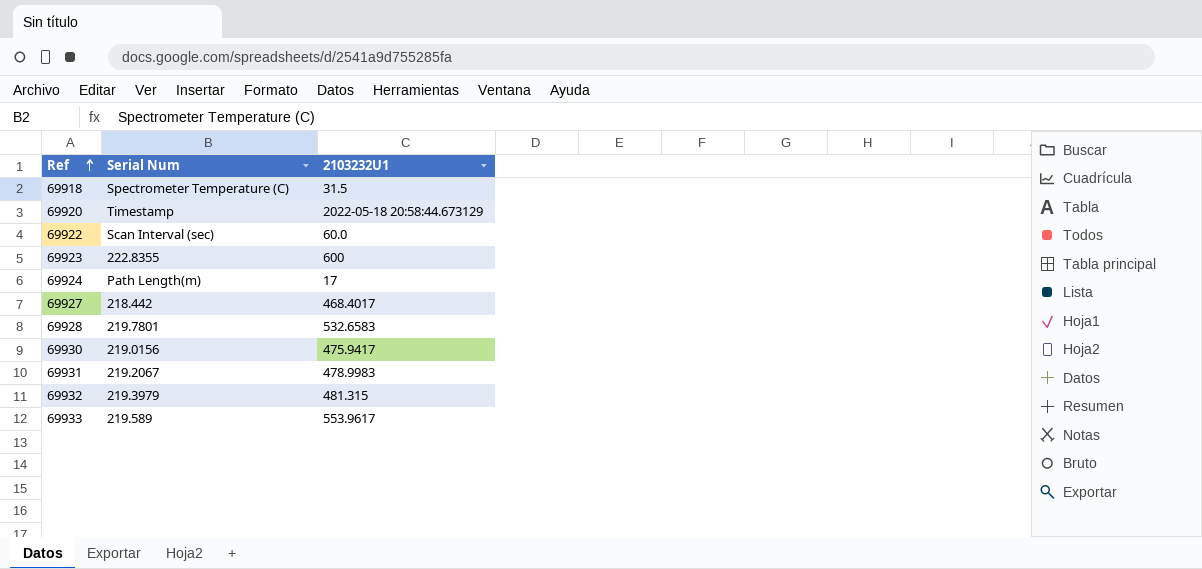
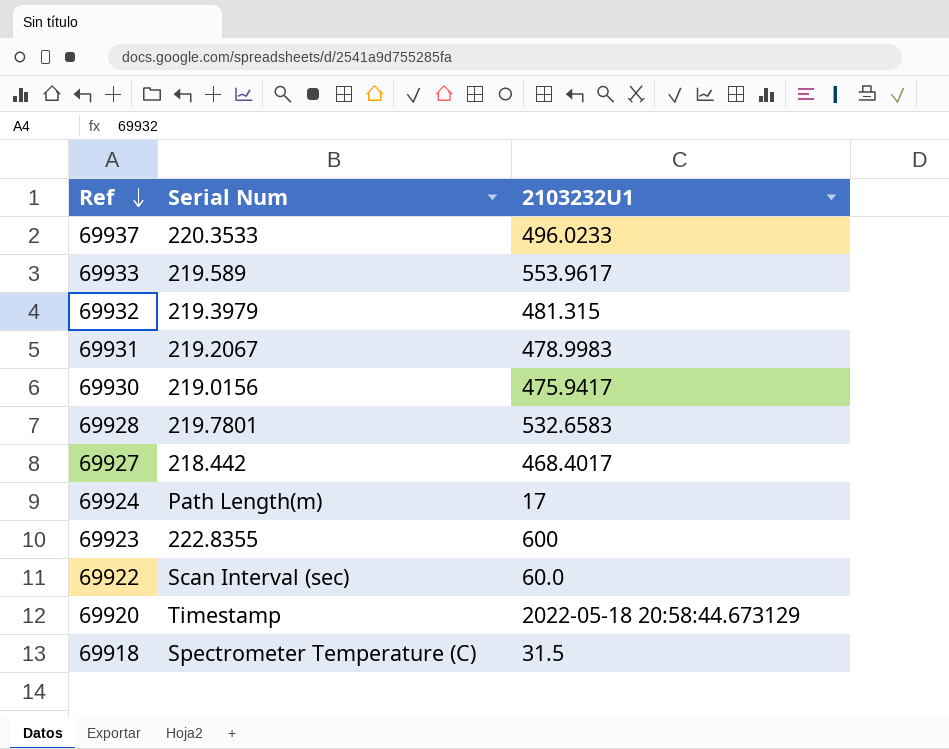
row order: Ref ascending -> Ref descending
row 69937: none -> 220.3533 | 496.0233

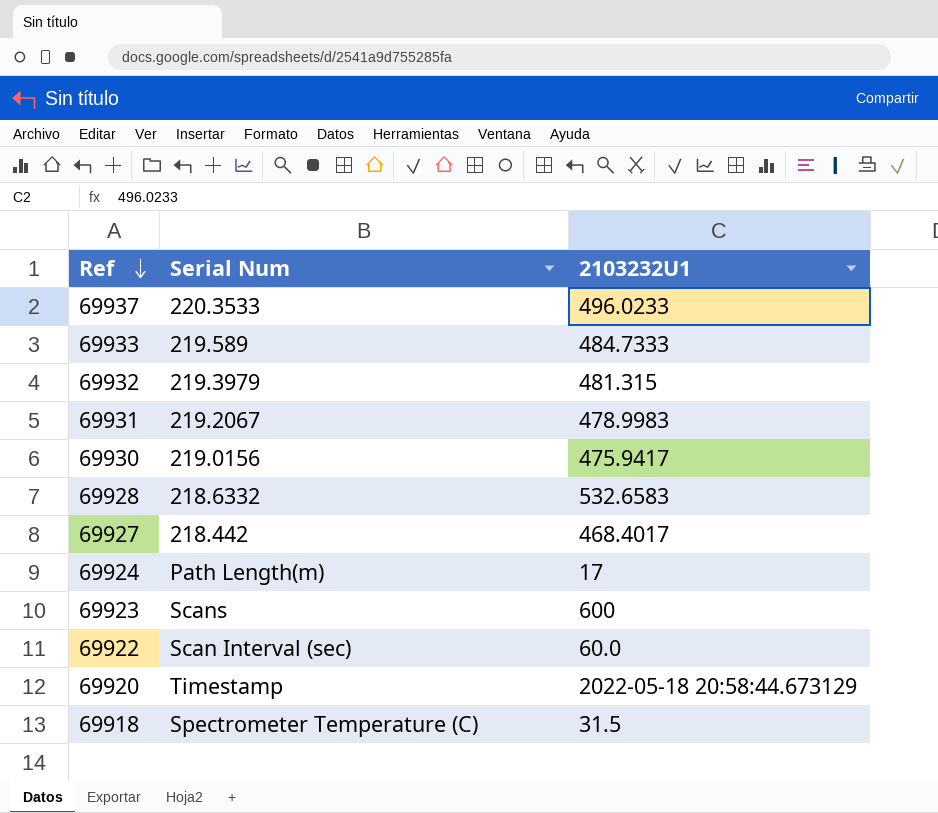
69933 | 2103232U1: 553.9617 -> 484.7333
69928 | Serial Num: 219.7801 -> 218.6332
69923 | Serial Num: 222.8355 -> Scans

